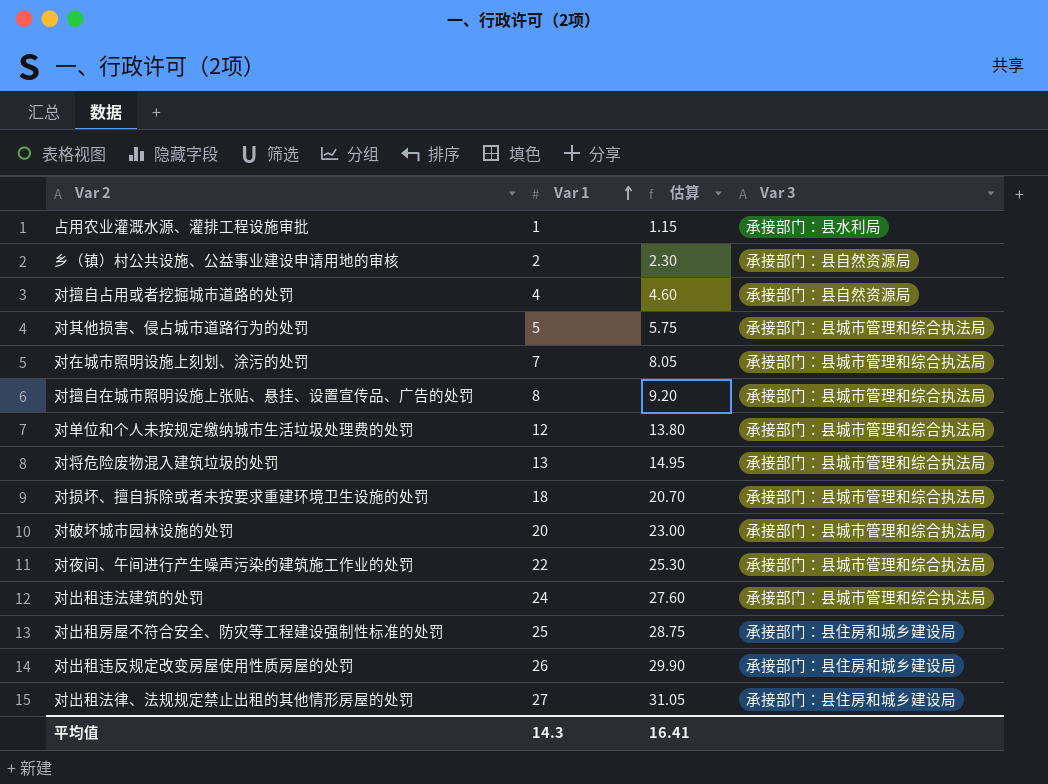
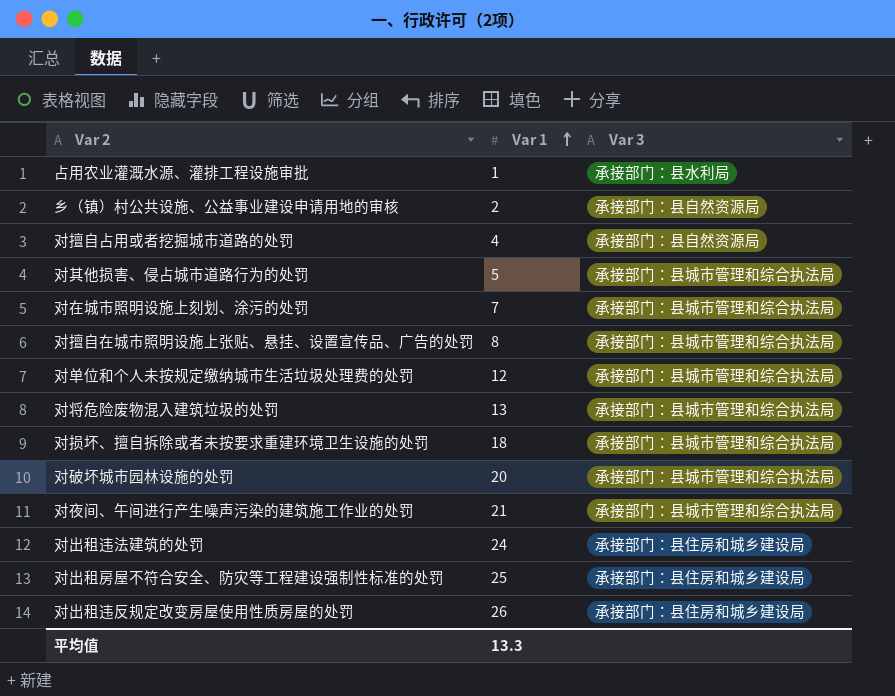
column 估算 | formula: [Var 1] * 1.15 -> none
row 对出租法律、法规规定禁止出租的其他情形房屋的处罚: 27 | 31.05 | 承接部门：县住房和城乡建设局 -> none
对夜间、午间进行产生噪声污染的建筑施工作业的处罚 | Var 1: 22 -> 21
对出租违法建筑的处罚 | Var 3: 承接部门：县城市管理和综合执法局 -> 承接部门：县住房和城乡建设局
平均值 | Var 1: 14.3 -> 13.3

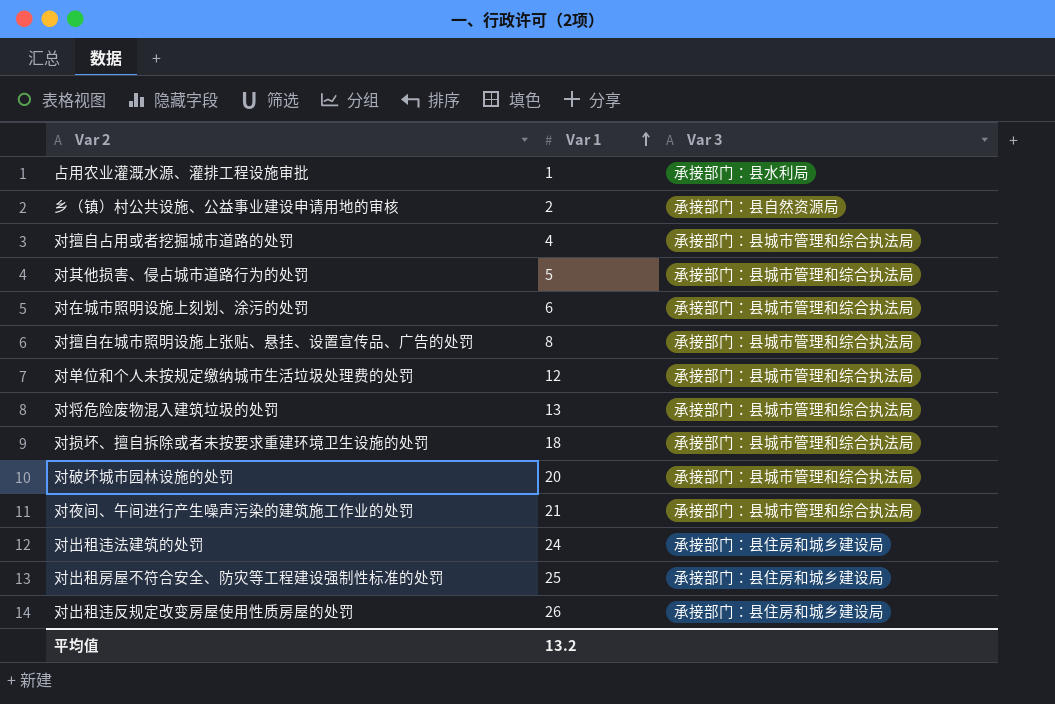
对擅自占用或者挖掘城市道路的处罚 | Var 3: 承接部门：县自然资源局 -> 承接部门：县城市管理和综合执法局
对在城市照明设施上刻划、涂污的处罚 | Var 1: 7 -> 6
平均值 | Var 1: 13.3 -> 13.2

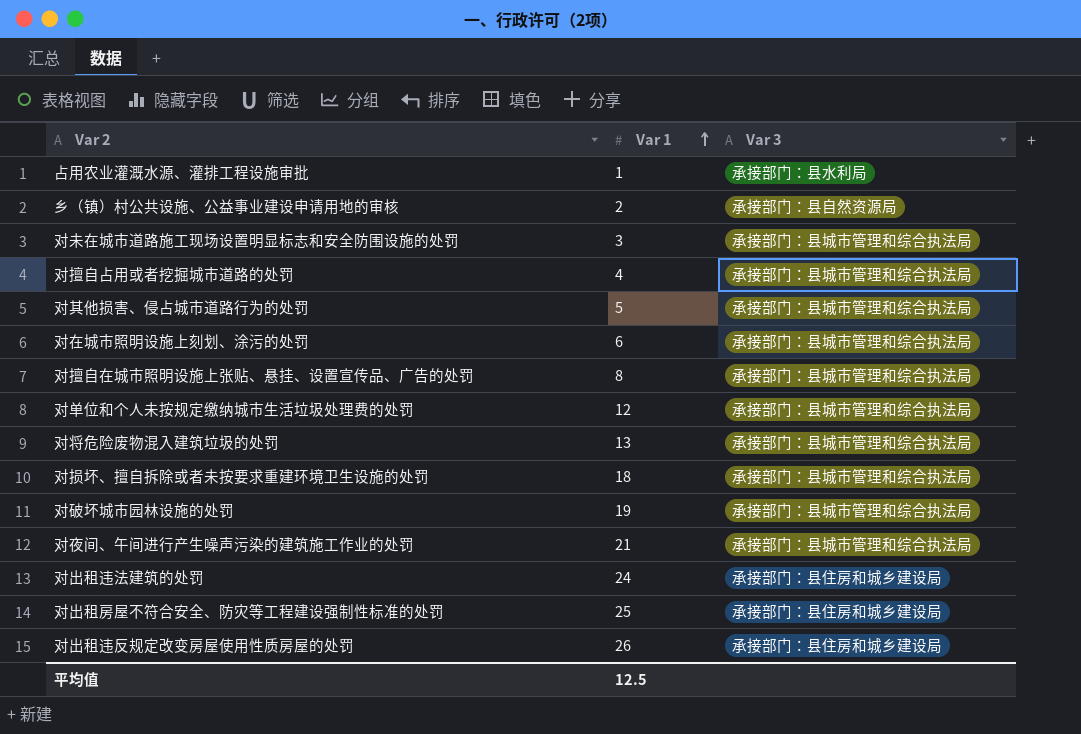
row 对未在城市道路施工现场设置明显标志和安全防围设施的处罚: none -> 3 | 承接部门：县城市管理和综合执法局
对破坏城市园林设施的处罚 | Var 1: 20 -> 19
平均值 | Var 1: 13.2 -> 12.5

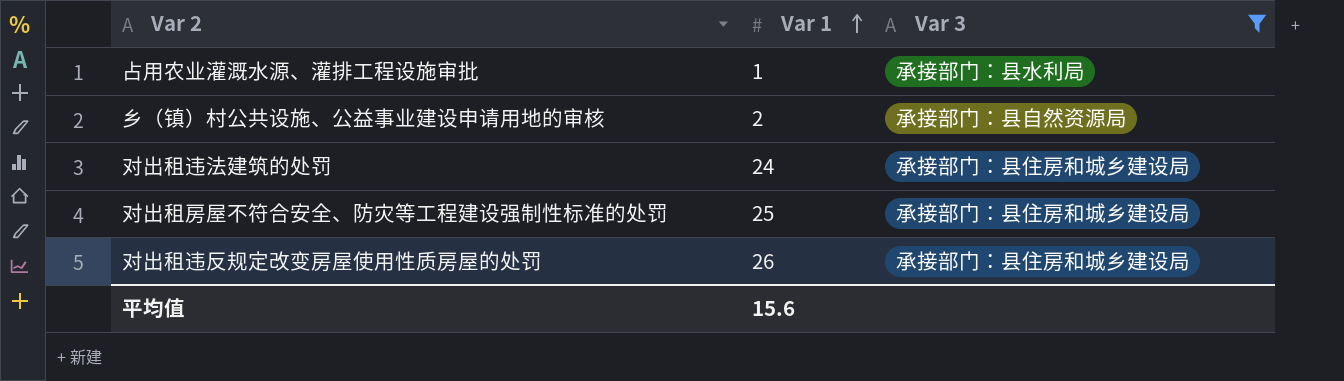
filter: none -> Var 3 != 承接部门：县城市管理和综合执法局
平均值 | Var 1: 12.5 -> 15.6

